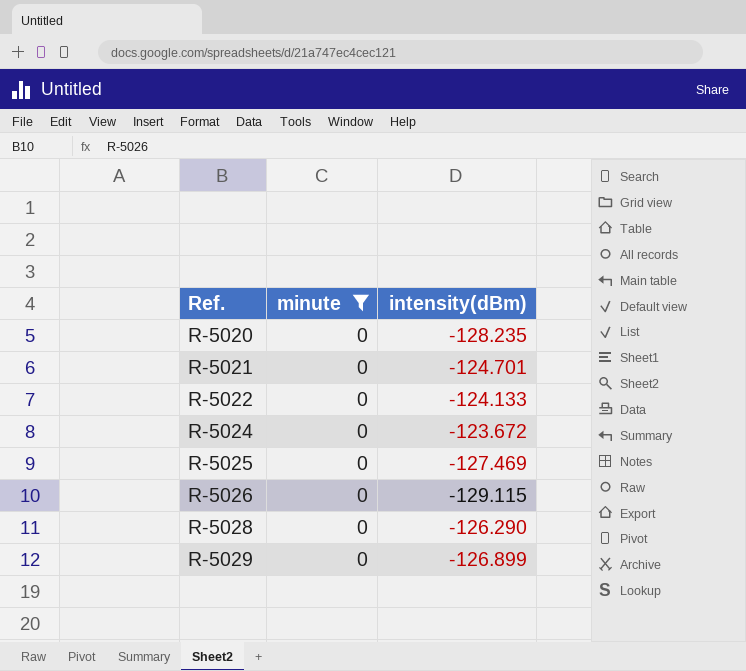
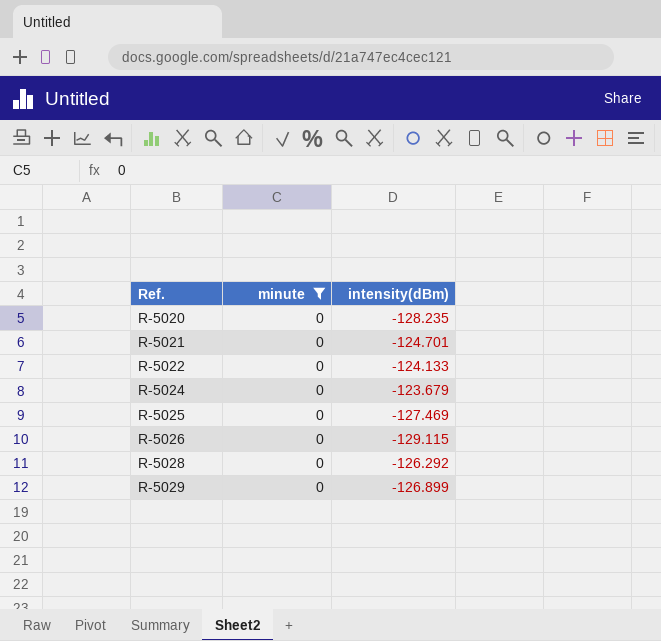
R-5024 | intensity(dBm): -123.672 -> -123.679
R-5028 | intensity(dBm): -126.290 -> -126.292

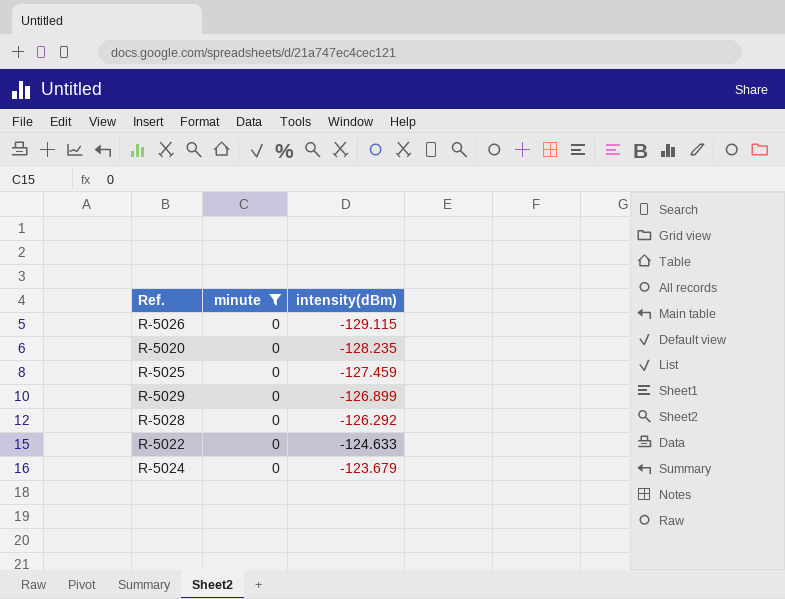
row order: Ref. ascending -> intensity(dBm) ascending
row R-5021: 0 | -124.701 -> none
R-5025 | intensity(dBm): -127.469 -> -127.459
R-5022 | intensity(dBm): -124.133 -> -124.633

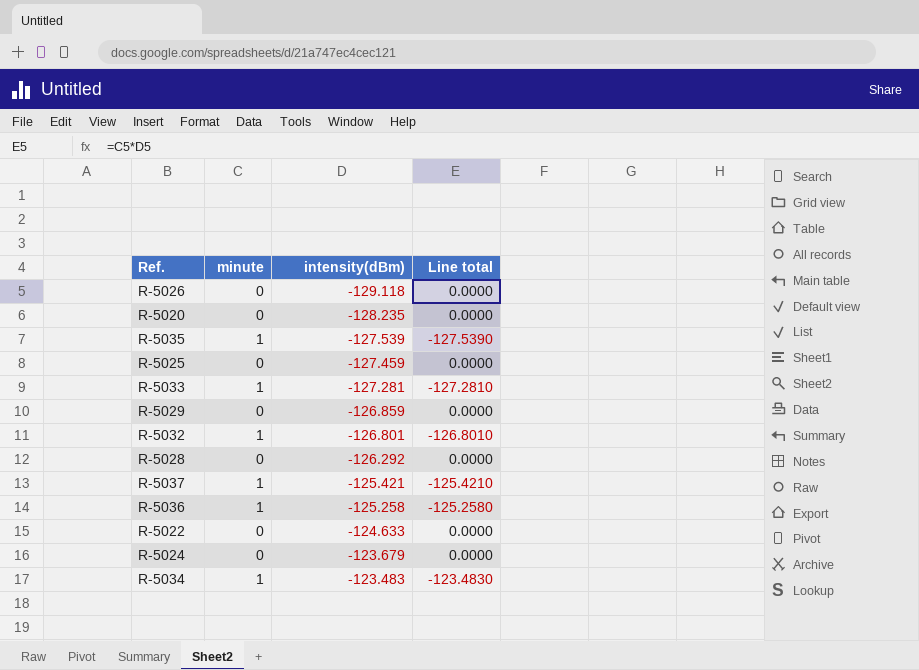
filter: minute = 0 -> none
column Line total | formula: none -> [minute] * [intensity(dBm)]
R-5026 | intensity(dBm): -129.115 -> -129.118
R-5029 | intensity(dBm): -126.899 -> -126.859

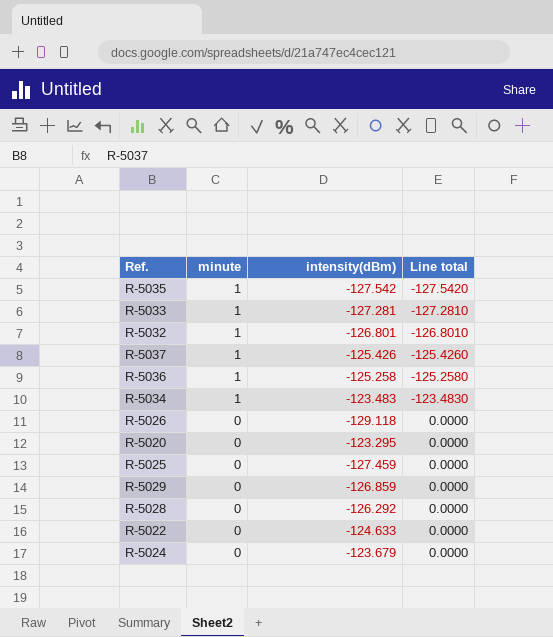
row order: intensity(dBm) ascending -> minute descending
R-5035 | intensity(dBm): -127.539 -> -127.542
R-5035 | Line total: -127.5390 -> -127.5420
R-5037 | intensity(dBm): -125.421 -> -125.426
R-5037 | Line total: -125.4210 -> -125.4260
R-5020 | intensity(dBm): -128.235 -> -123.295

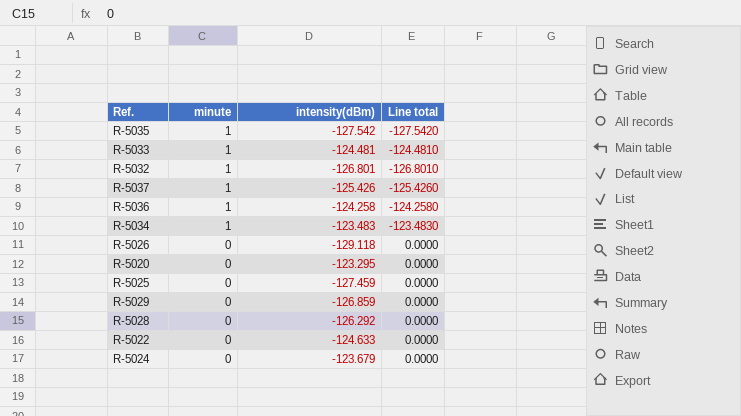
R-5033 | intensity(dBm): -127.281 -> -124.481
R-5033 | Line total: -127.2810 -> -124.4810
R-5036 | intensity(dBm): -125.258 -> -124.258
R-5036 | Line total: -125.2580 -> -124.2580

